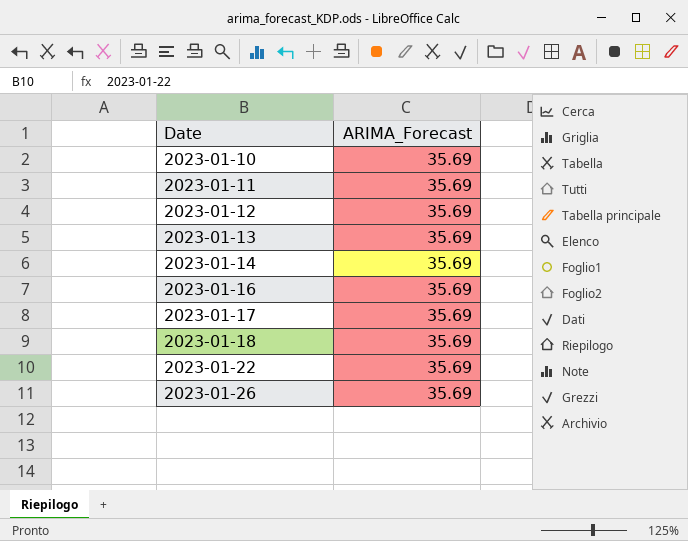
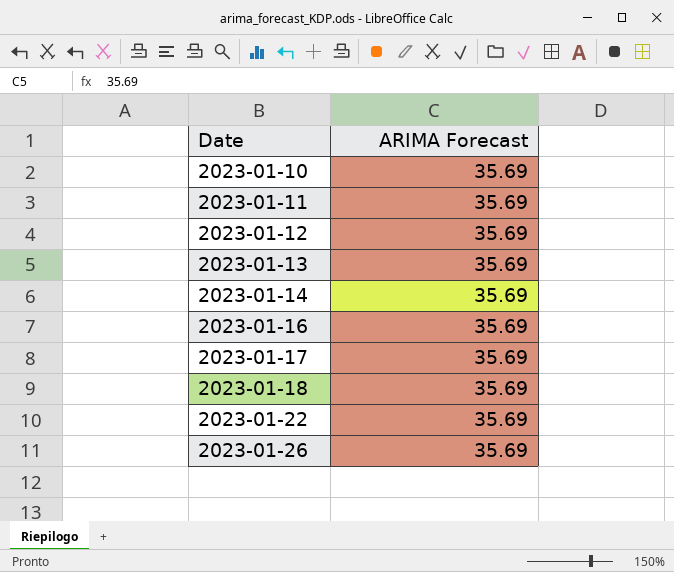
column name: ARIMA_Forecast -> ARIMA Forecast

